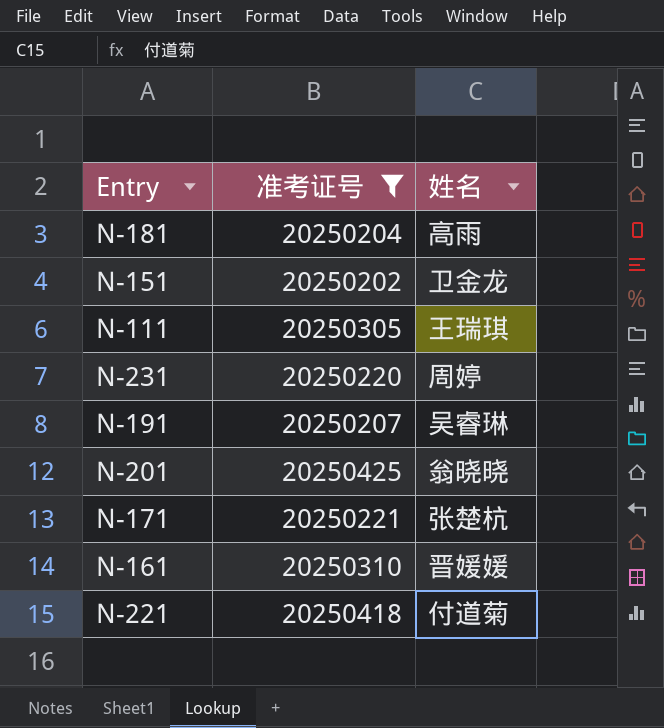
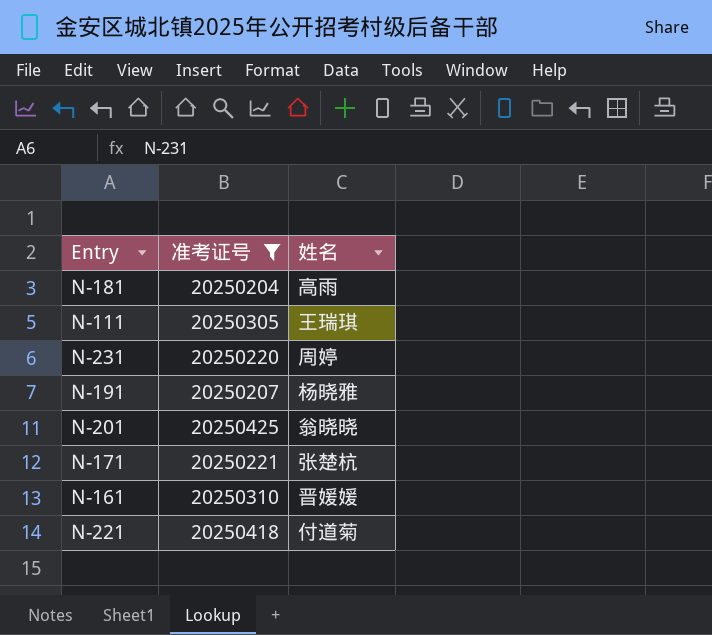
row N-151: 20250202 | 卫金龙 -> none
N-191 | 姓名: 吴睿琳 -> 杨晓雅

